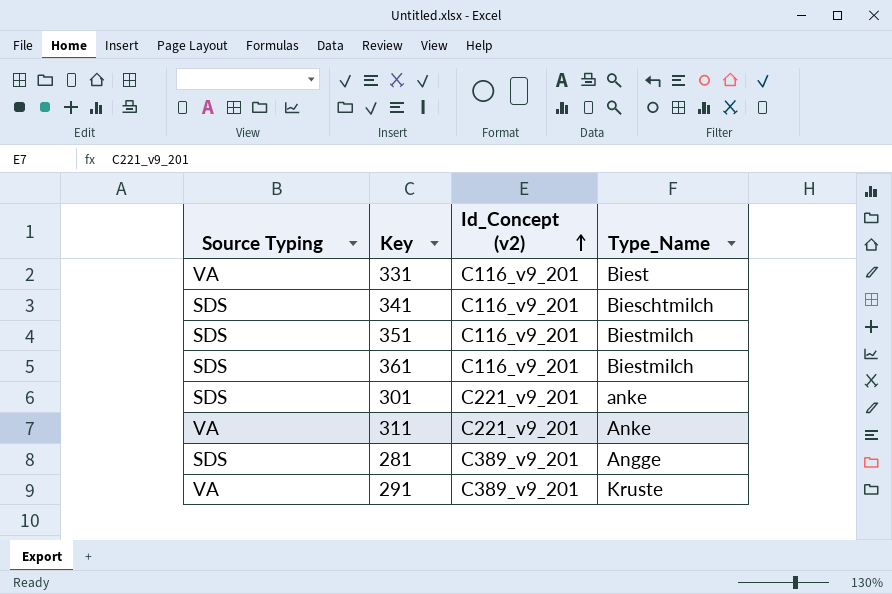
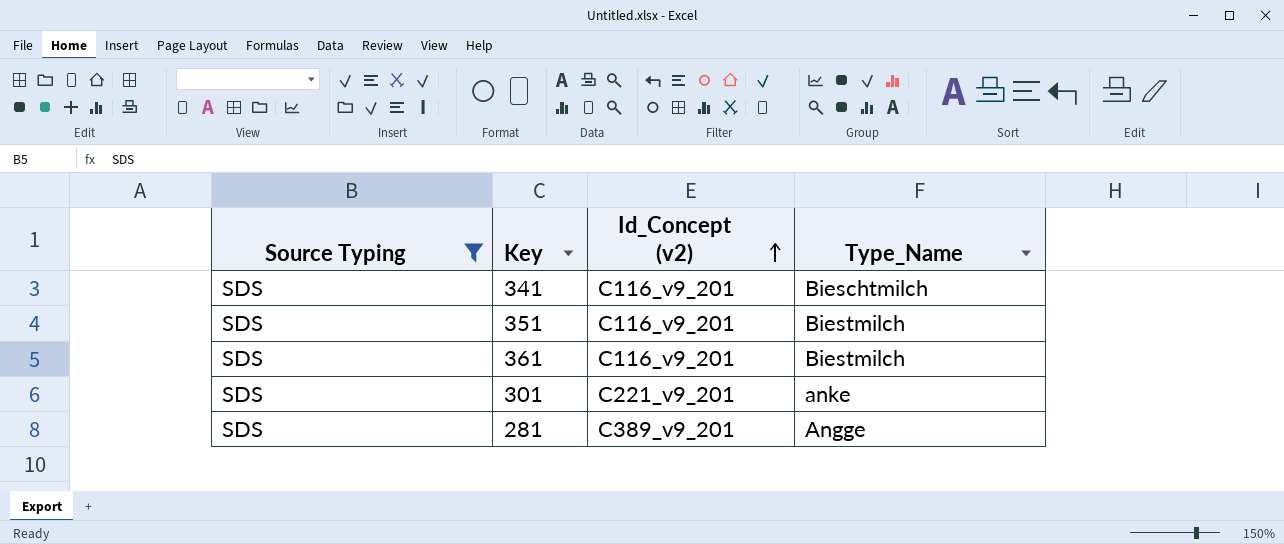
filter: none -> Source Typing = SDS

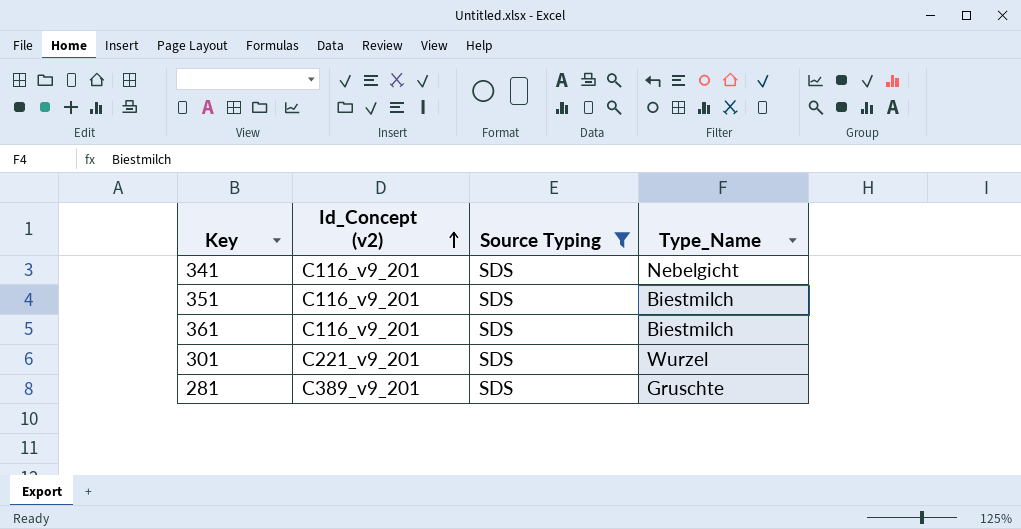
column Source Typing | position: 1 -> 3
341 | Type_Name: Bieschtmilch -> Nebelgicht
301 | Type_Name: anke -> Wurzel
281 | Type_Name: Angge -> Gruschte

